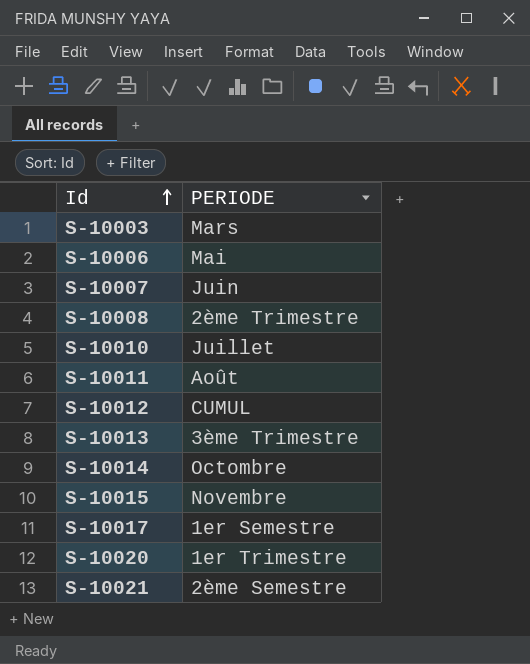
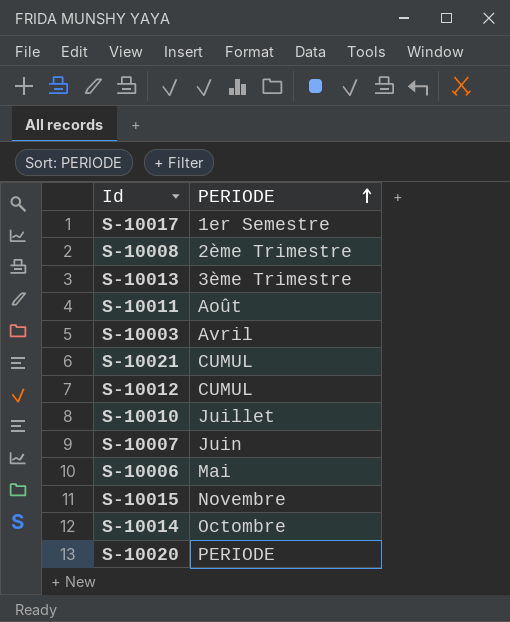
row order: Id ascending -> PERIODE ascending
S-10003 | PERIODE: Mars -> Avril
S-10021 | PERIODE: 2ème Semestre -> CUMUL
S-10020 | PERIODE: 1er Trimestre -> PERIODE

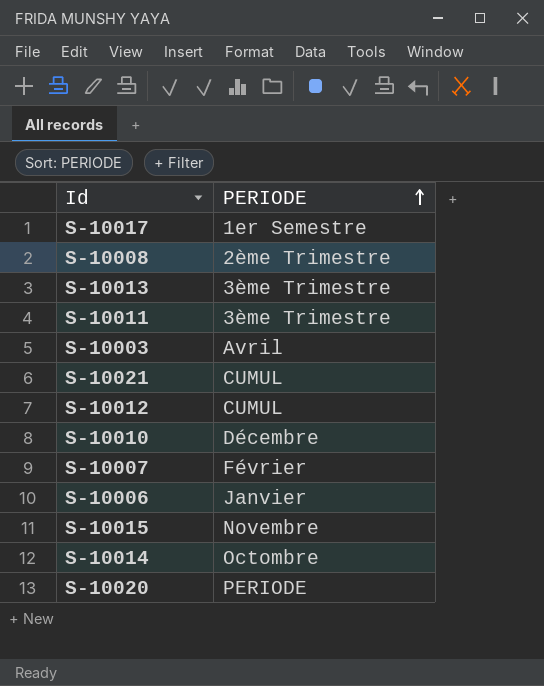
S-10011 | PERIODE: Août -> 3ème Trimestre
S-10010 | PERIODE: Juillet -> Décembre
S-10007 | PERIODE: Juin -> Février
S-10006 | PERIODE: Mai -> Janvier

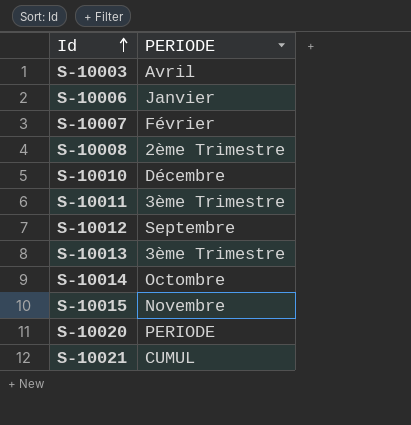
row order: PERIODE ascending -> Id ascending
row S-10017: 1er Semestre -> none
S-10012 | PERIODE: CUMUL -> Septembre

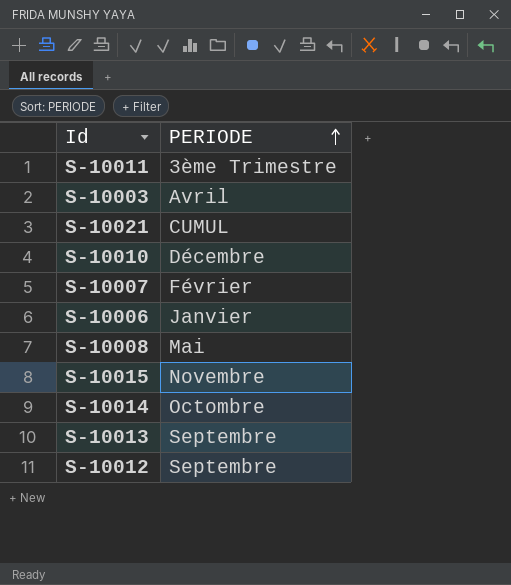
row order: Id ascending -> PERIODE ascending
row S-10020: PERIODE -> none
S-10008 | PERIODE: 2ème Trimestre -> Mai
S-10013 | PERIODE: 3ème Trimestre -> Septembre

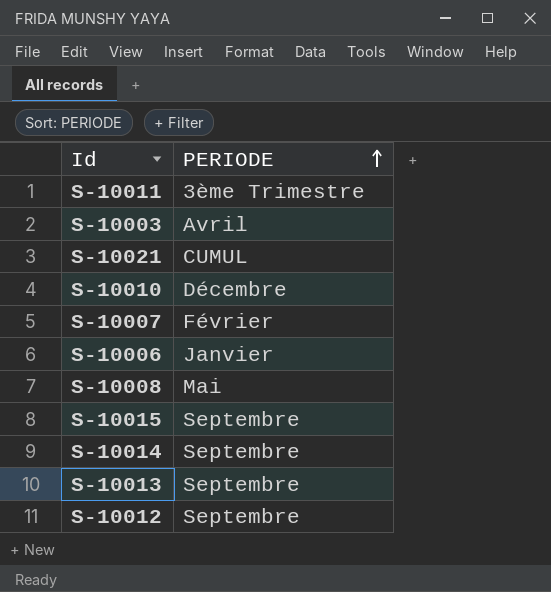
S-10015 | PERIODE: Novembre -> Septembre
S-10014 | PERIODE: Octombre -> Septembre

